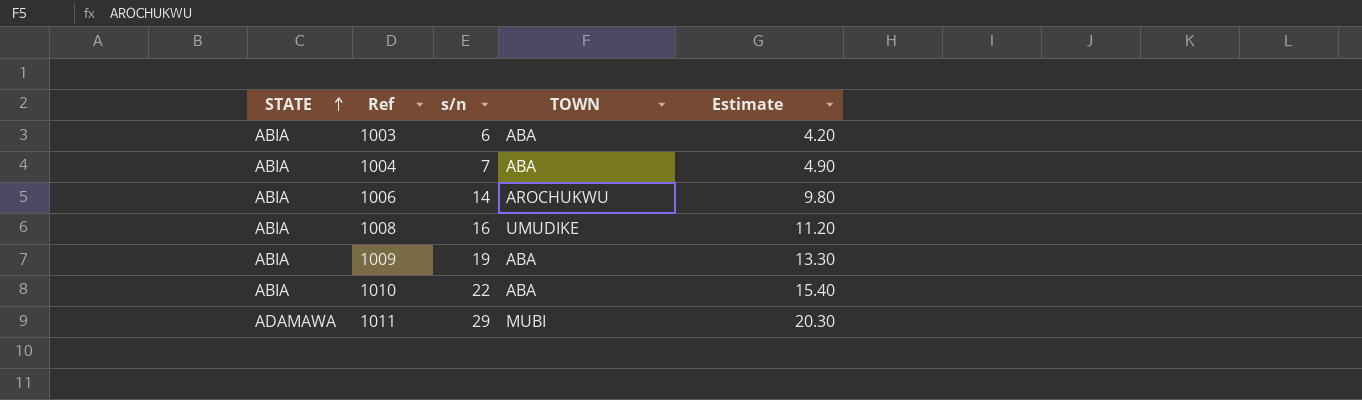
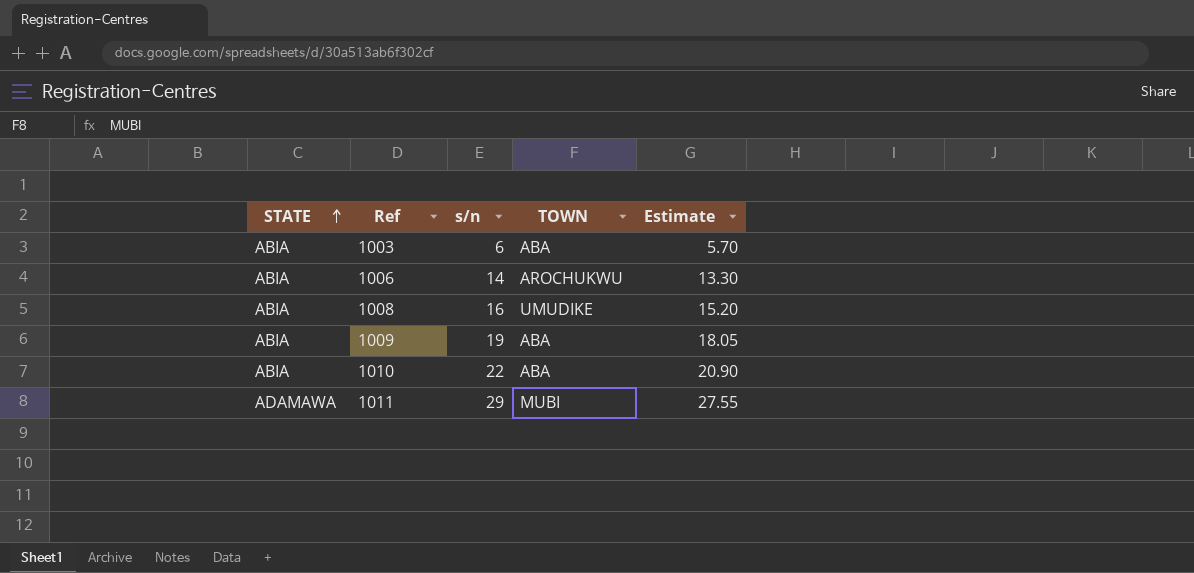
column Estimate | formula: [s/n] * 0.7 -> [s/n] * 0.95
row 1004: ABIA | 7 | ABA | 4.90 -> none

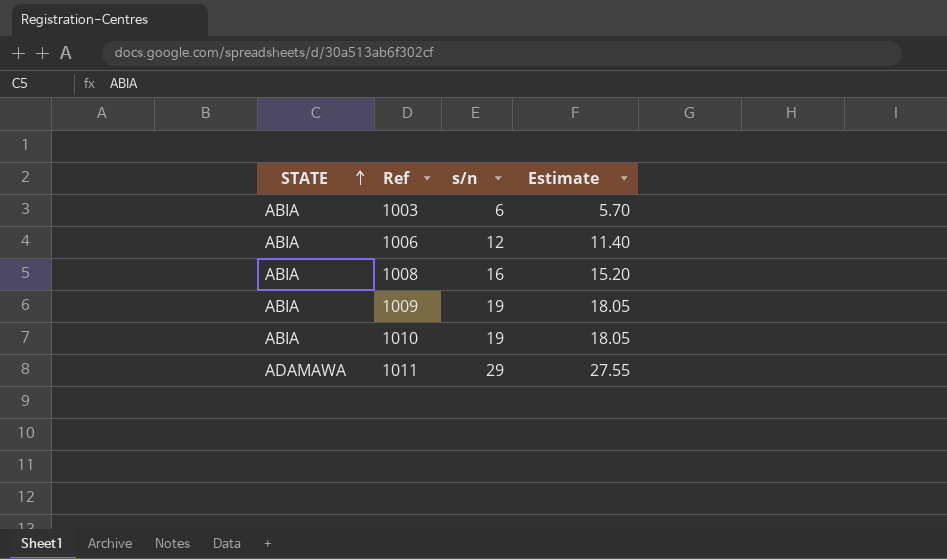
column TOWN | position: 4 -> none
1006 | s/n: 14 -> 12
1006 | Estimate: 13.30 -> 11.40
1010 | s/n: 22 -> 19
1010 | Estimate: 20.90 -> 18.05

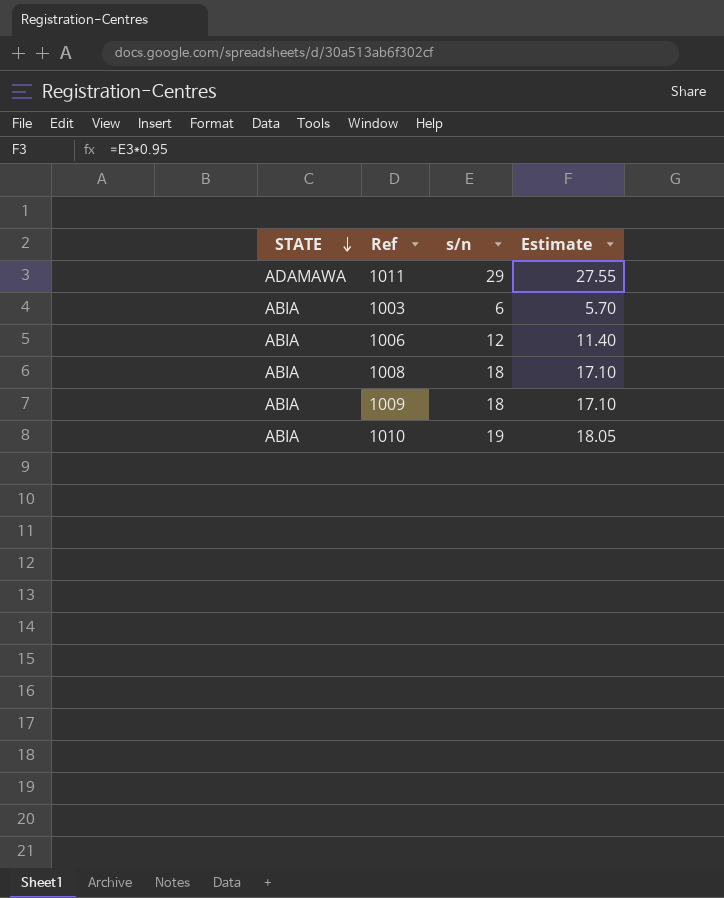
row order: STATE ascending -> STATE descending
1008 | s/n: 16 -> 18
1008 | Estimate: 15.20 -> 17.10
1009 | s/n: 19 -> 18
1009 | Estimate: 18.05 -> 17.10

